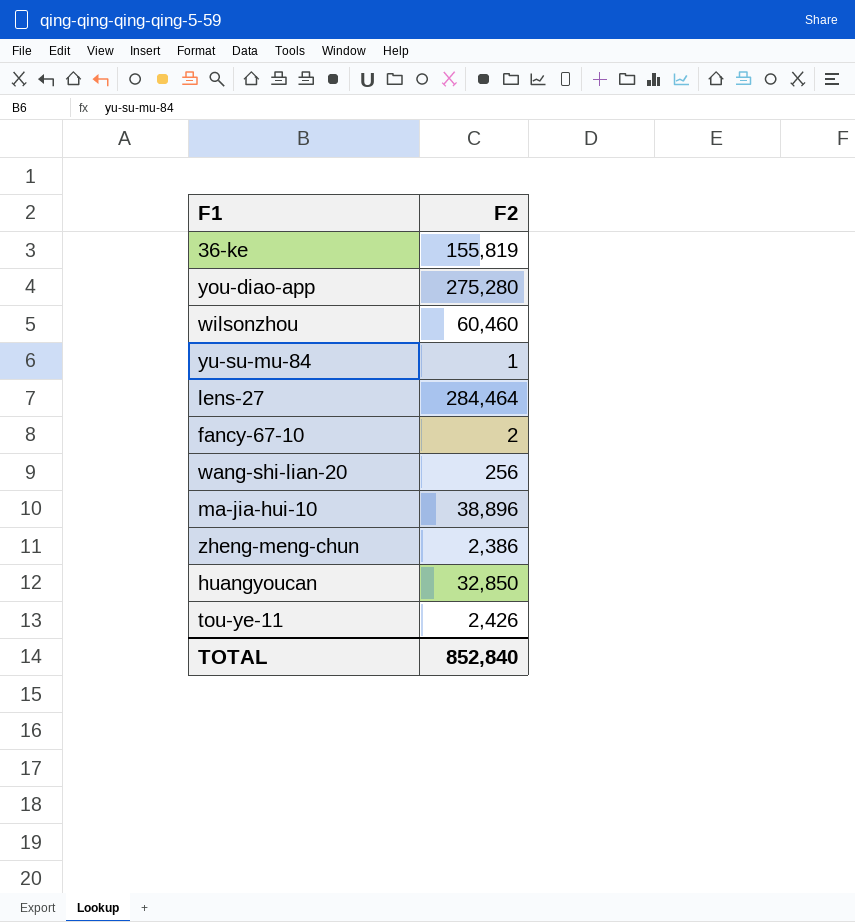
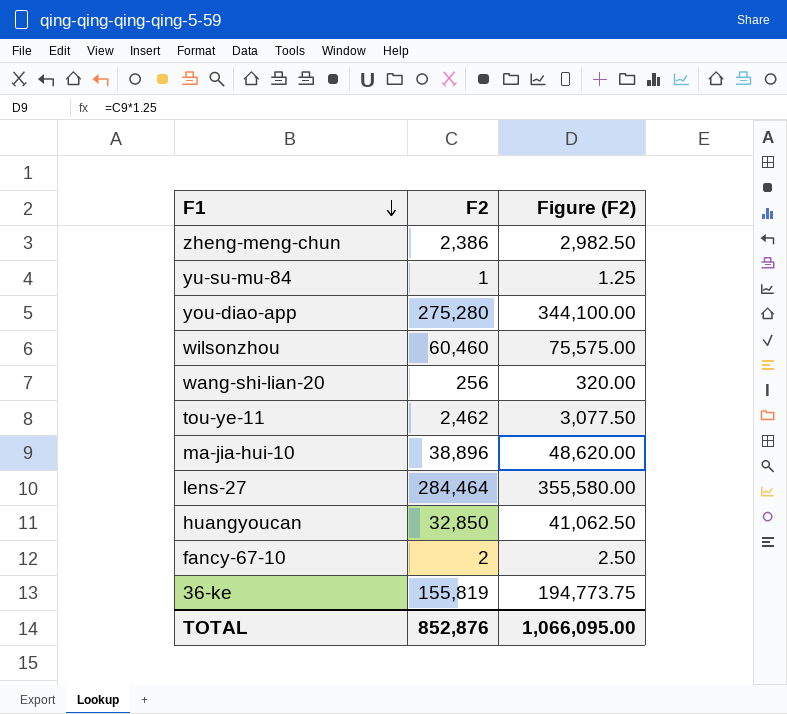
row order: none -> F1 descending
column Figure (F2) | formula: none -> [F2] * 1.25
tou-ye-11 | F2: 2,426 -> 2,462
TOTAL | F2: 852,840 -> 852,876

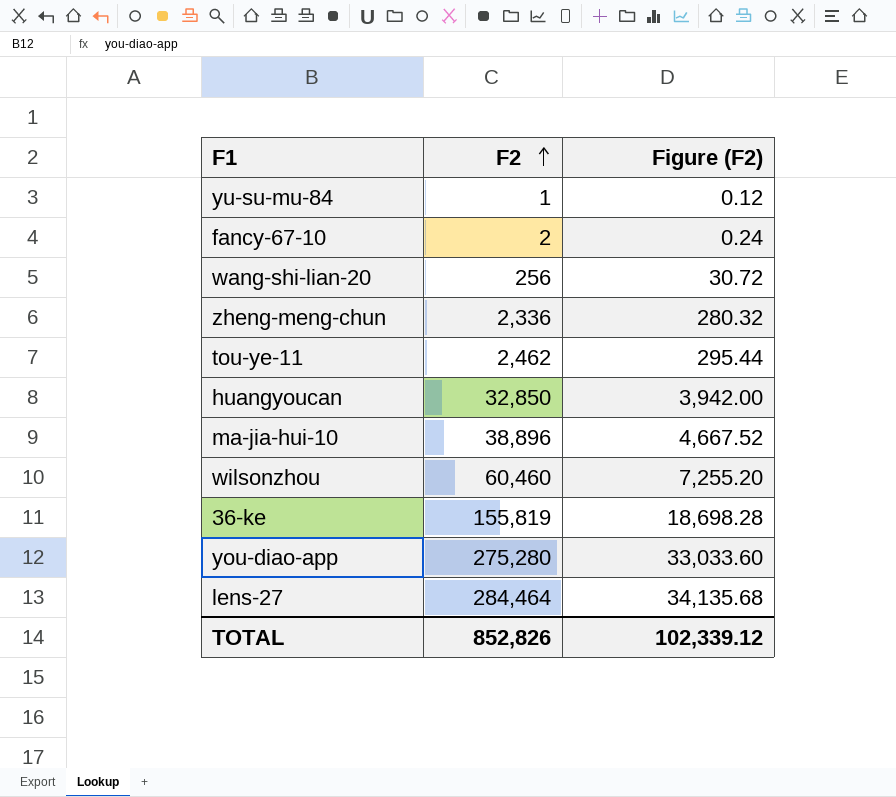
row order: F1 descending -> F2 ascending
column Figure (F2) | formula: [F2] * 1.25 -> [F2] * 0.12
zheng-meng-chun | F2: 2,386 -> 2,336
TOTAL | F2: 852,876 -> 852,826
TOTAL | Figure (F2): 1,066,095.00 -> 102,339.12

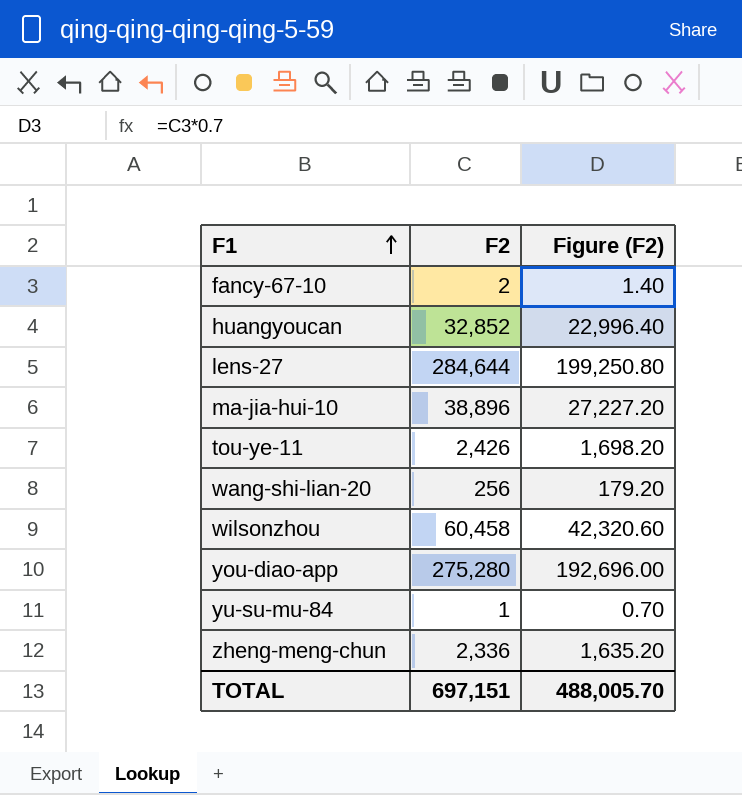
row order: F2 ascending -> F1 ascending
column Figure (F2) | formula: [F2] * 0.12 -> [F2] * 0.7
row 36-ke: 155,819 | 18,698.28 -> none
huangyoucan | F2: 32,850 -> 32,852
lens-27 | F2: 284,464 -> 284,644
tou-ye-11 | F2: 2,462 -> 2,426
wilsonzhou | F2: 60,460 -> 60,458
TOTAL | F2: 852,826 -> 697,151
TOTAL | Figure (F2): 102,339.12 -> 488,005.70

